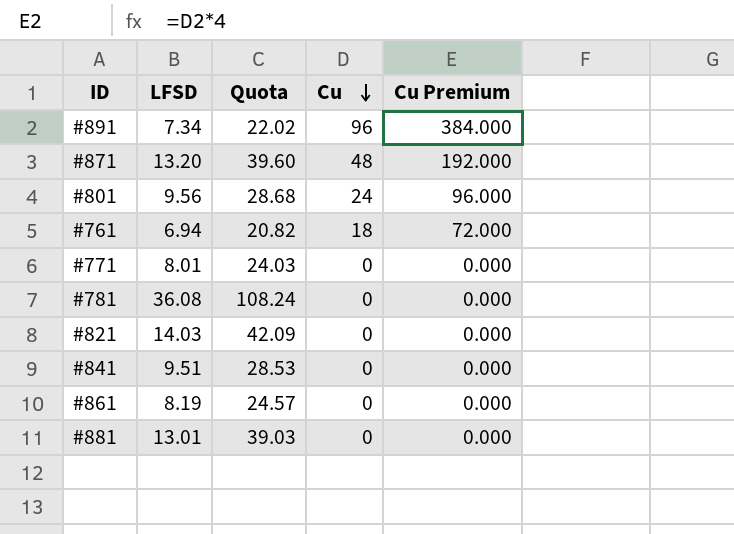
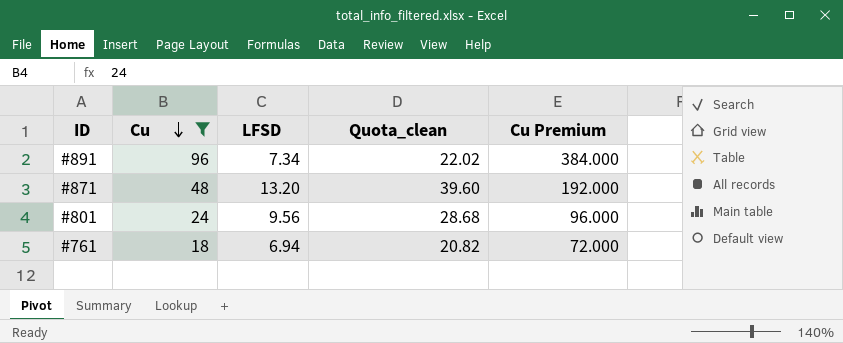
filter: none -> Cu != 0
column Cu | position: 4 -> 2
column name: Quota -> Quota_clean

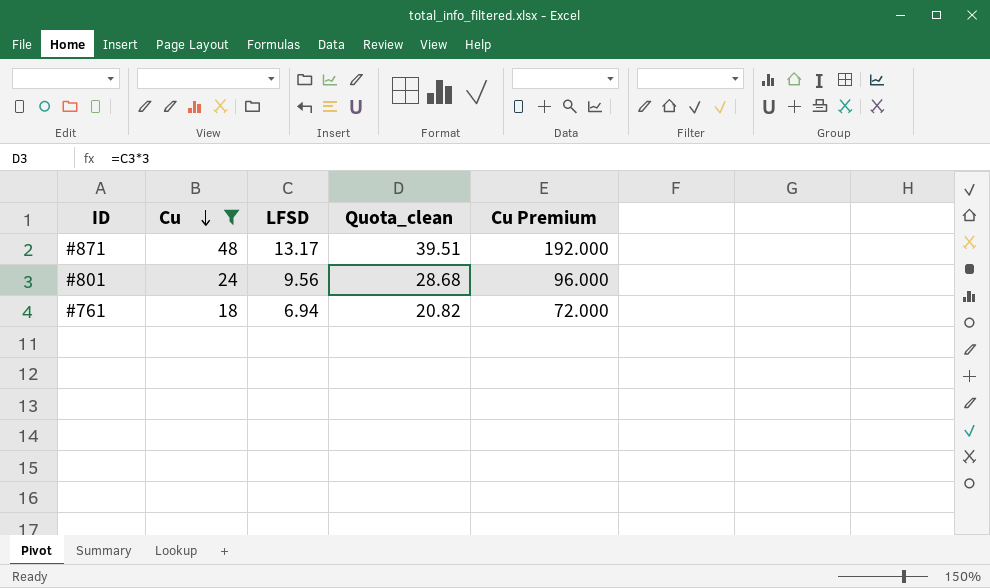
row #891: 96 | 7.34 | 22.02 | 384.000 -> none
#871 | LFSD: 13.20 -> 13.17
#871 | Quota_clean: 39.60 -> 39.51

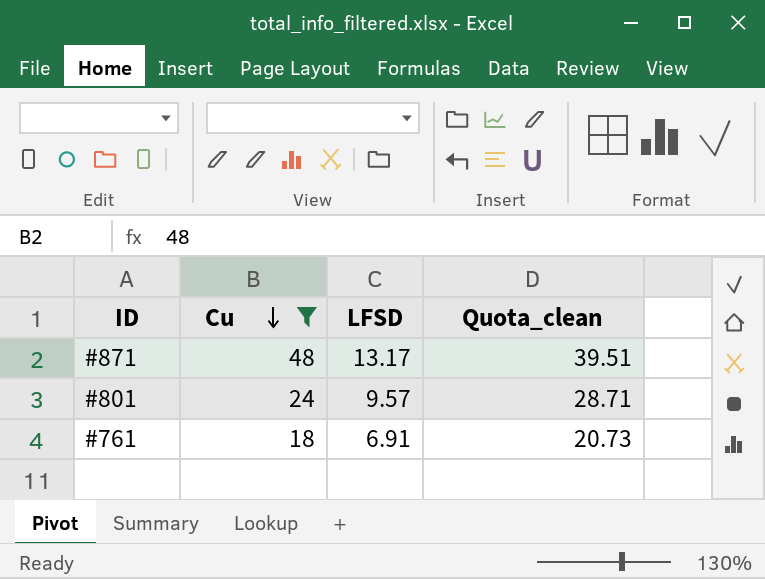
column Cu Premium | formula: [Cu] * 4 -> none
#801 | LFSD: 9.56 -> 9.57
#801 | Quota_clean: 28.68 -> 28.71
#761 | LFSD: 6.94 -> 6.91
#761 | Quota_clean: 20.82 -> 20.73

